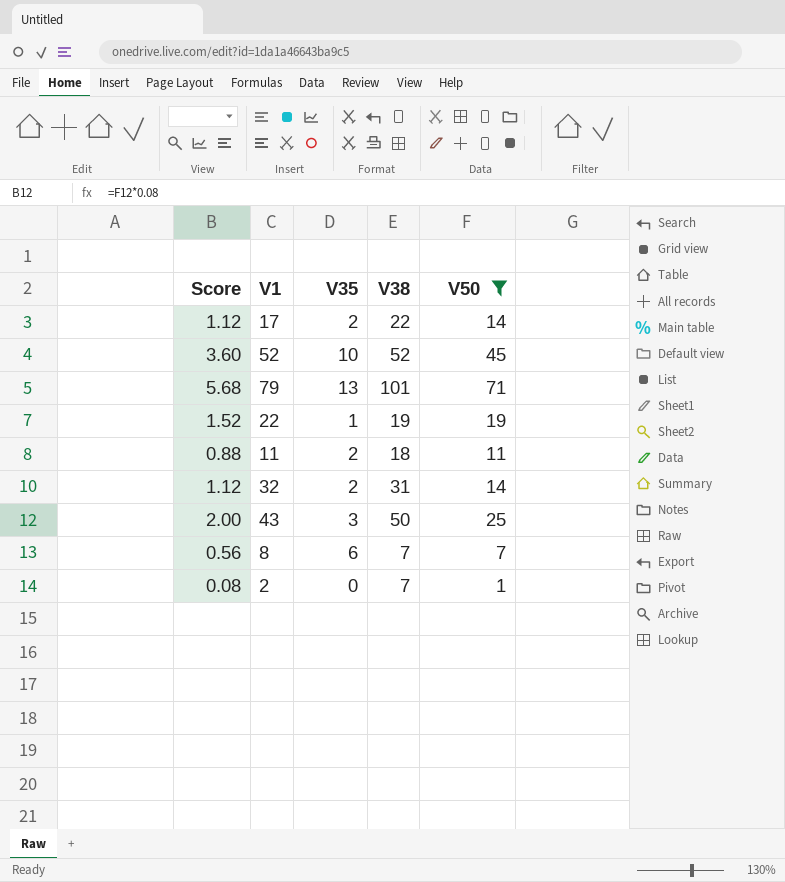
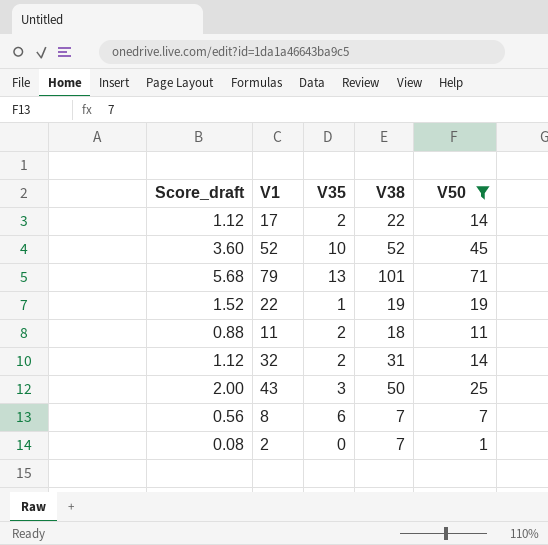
column name: Score -> Score_draft

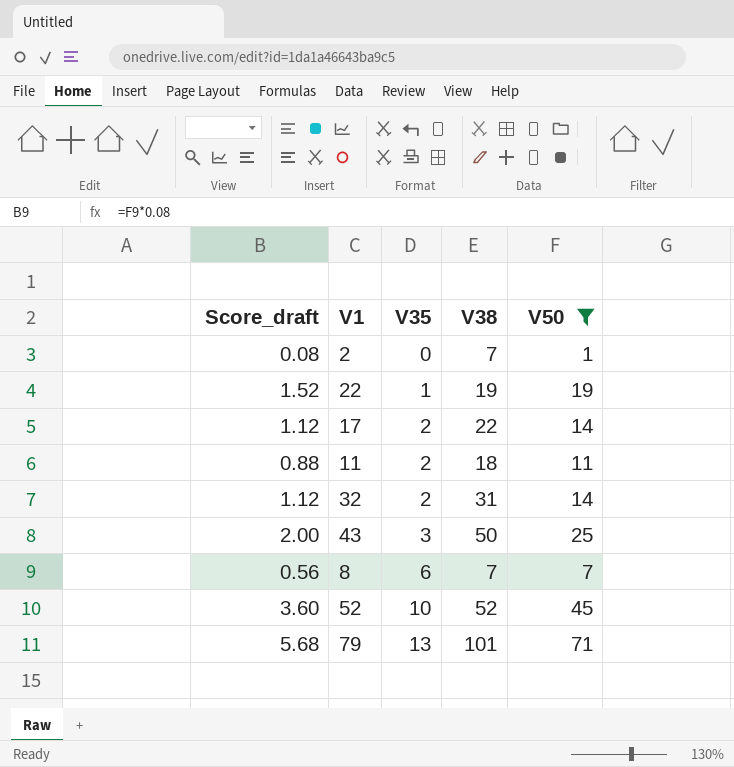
row order: none -> V35 ascending

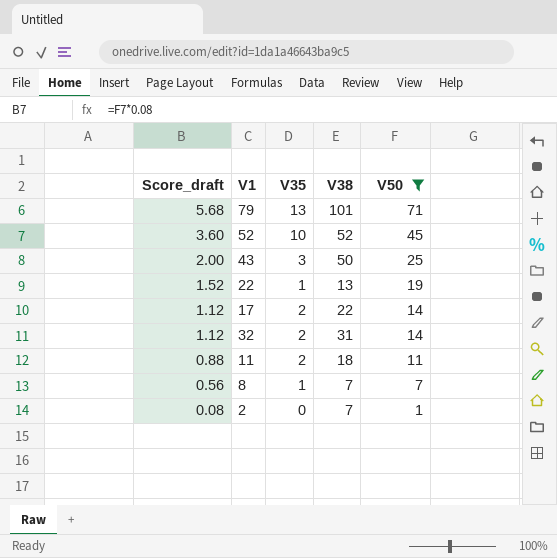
row order: V35 ascending -> Score_draft descending
22 | V38: 19 -> 13
8 | V35: 6 -> 1

